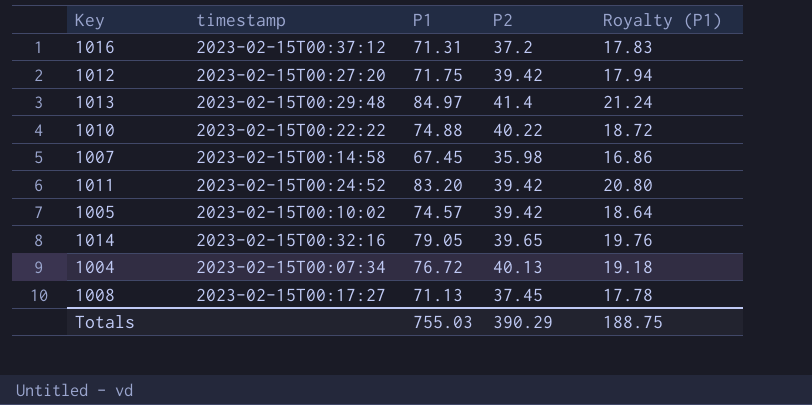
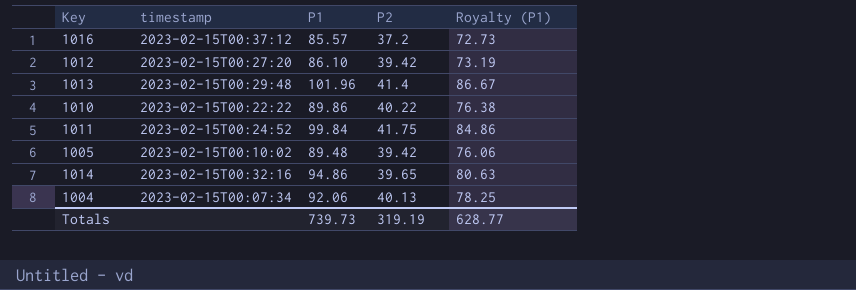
column Royalty (P1) | formula: [P1] * 0.25 -> [P1] * 0.85
row 1007: 2023-02-15T00:14:58 | 67.45 | 35.98 | 16.86 -> none
row 1008: 2023-02-15T00:17:27 | 71.13 | 37.45 | 17.78 -> none
1016 | P1: 71.31 -> 85.57
1012 | P1: 71.75 -> 86.10
1013 | P1: 84.97 -> 101.96
1010 | P1: 74.88 -> 89.86
1011 | P1: 83.20 -> 99.84
1011 | P2: 39.42 -> 41.75
1005 | P1: 74.57 -> 89.48
1014 | P1: 79.05 -> 94.86
1004 | P1: 76.72 -> 92.06
Totals | P1: 755.03 -> 739.73
Totals | P2: 390.29 -> 319.19
Totals | Royalty (P1): 188.75 -> 628.77

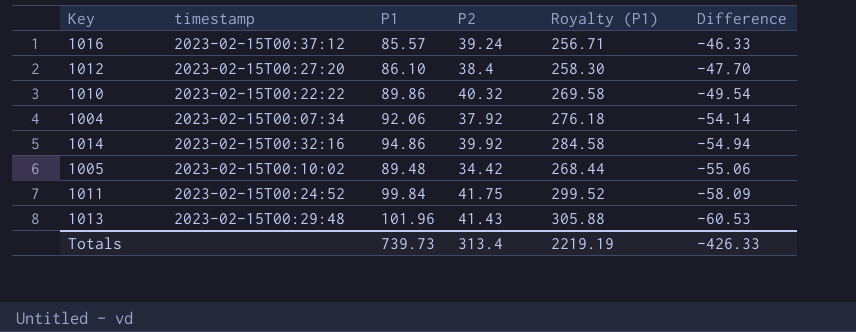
row order: none -> Difference descending
column Royalty (P1) | formula: [P1] * 0.85 -> [P1] * 3
column Difference | formula: none -> [P2] - [P1]
1016 | P2: 37.2 -> 39.24
1012 | P2: 39.42 -> 38.4
1010 | P2: 40.22 -> 40.32
1004 | P2: 40.13 -> 37.92
1014 | P2: 39.65 -> 39.92
1005 | P2: 39.42 -> 34.42
1013 | P2: 41.4 -> 41.43
Totals | P2: 319.19 -> 313.4
Totals | Royalty (P1): 628.77 -> 2219.19

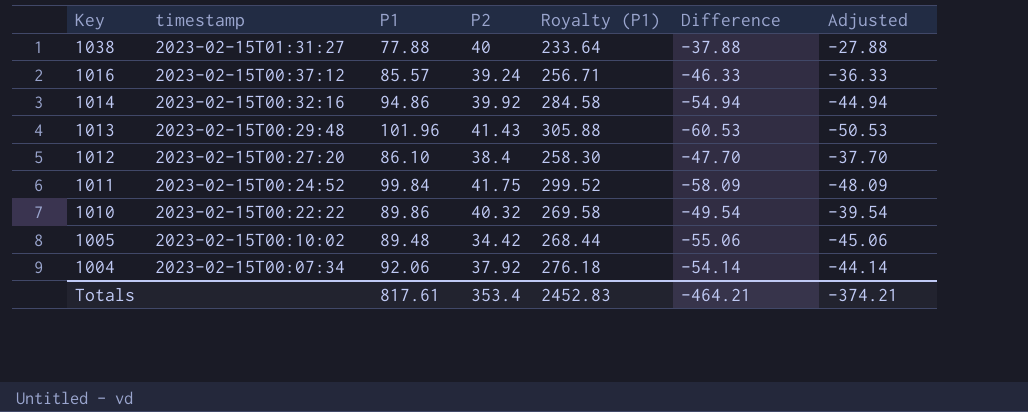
row order: Difference descending -> Key descending
column Adjusted | formula: none -> [Difference] + 10
row 1038: none -> 2023-02-15T01:31:27 | 77.88 | 40 | 233.64 | -37.88 | -27.88
Totals | P1: 739.73 -> 817.61
Totals | P2: 313.4 -> 353.4
Totals | Royalty (P1): 2219.19 -> 2452.83
Totals | Difference: -426.33 -> -464.21

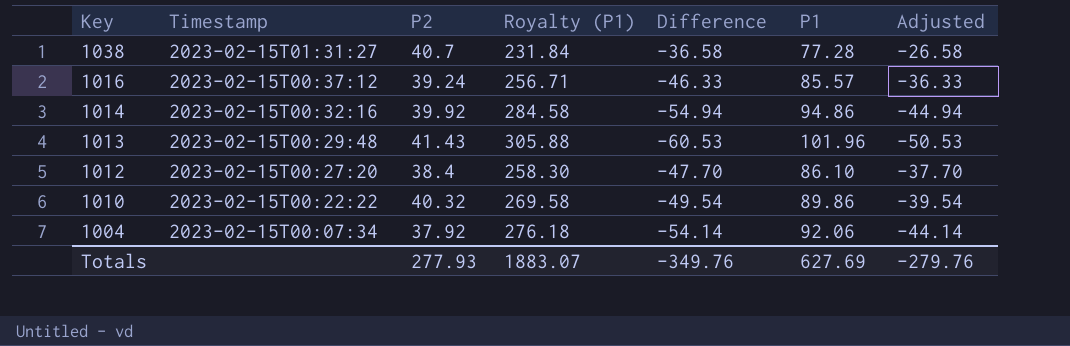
column name: timestamp -> Timestamp
column P1 | position: 3 -> 6
row 1011: 2023-02-15T00:24:52 | 99.84 | 41.75 | 299.52 | -58.09 | -48.09 -> none
row 1005: 2023-02-15T00:10:02 | 89.48 | 34.42 | 268.44 | -55.06 | -45.06 -> none
1038 | P2: 40 -> 40.7
1038 | Royalty (P1): 233.64 -> 231.84
1038 | Difference: -37.88 -> -36.58
1038 | P1: 77.88 -> 77.28
1038 | Adjusted: -27.88 -> -26.58
Totals | P2: 353.4 -> 277.93
Totals | Royalty (P1): 2452.83 -> 1883.07
Totals | Difference: -464.21 -> -349.76
Totals | P1: 817.61 -> 627.69
Totals | Adjusted: -374.21 -> -279.76

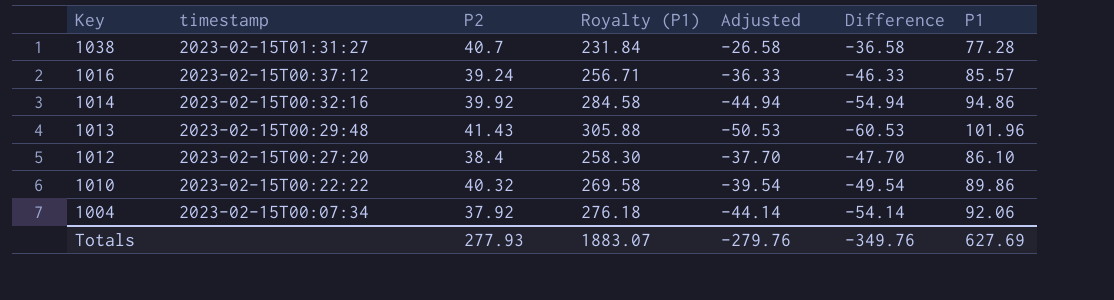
column name: Timestamp -> timestamp
column Adjusted | position: 7 -> 5

